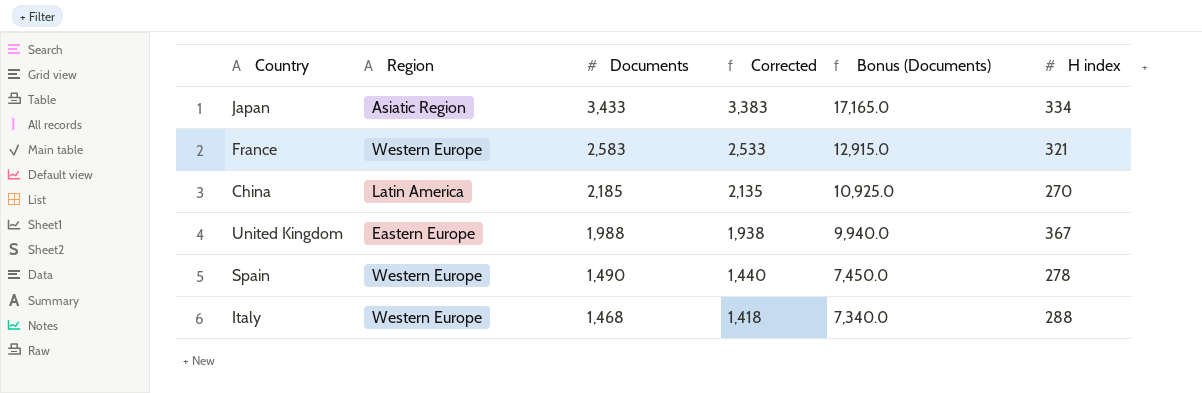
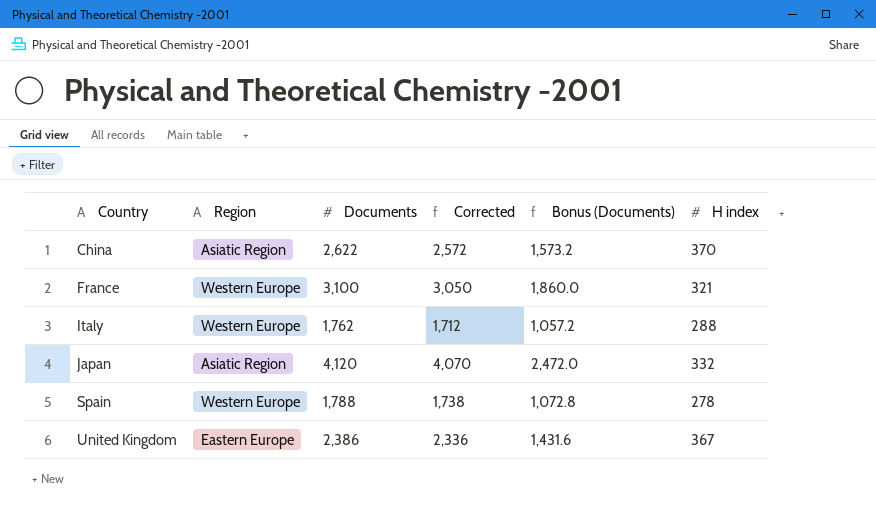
row order: Documents descending -> Country ascending
column Bonus (Documents) | formula: [Documents] * 5 -> [Documents] * 0.6
China | Region: Latin America -> Asiatic Region
China | Documents: 2,185 -> 2,622
China | Corrected: 2,135 -> 2,572
China | H index: 270 -> 370
France | Documents: 2,583 -> 3,100
France | Corrected: 2,533 -> 3,050
Italy | Documents: 1,468 -> 1,762
Italy | Corrected: 1,418 -> 1,712
Japan | Documents: 3,433 -> 4,120
Japan | Corrected: 3,383 -> 4,070
Japan | H index: 334 -> 332
Spain | Documents: 1,490 -> 1,788
Spain | Corrected: 1,440 -> 1,738
United Kingdom | Documents: 1,988 -> 2,386
United Kingdom | Corrected: 1,938 -> 2,336

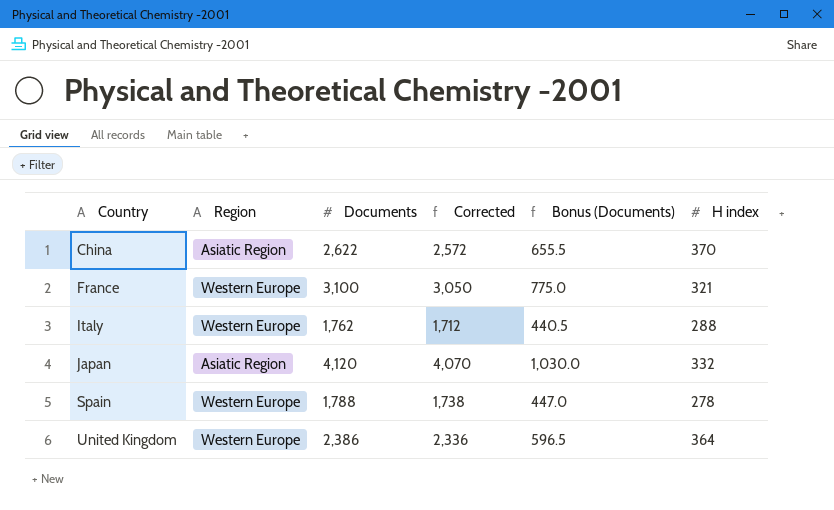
column Bonus (Documents) | formula: [Documents] * 0.6 -> [Documents] * 0.25
United Kingdom | Region: Eastern Europe -> Western Europe
United Kingdom | H index: 367 -> 364

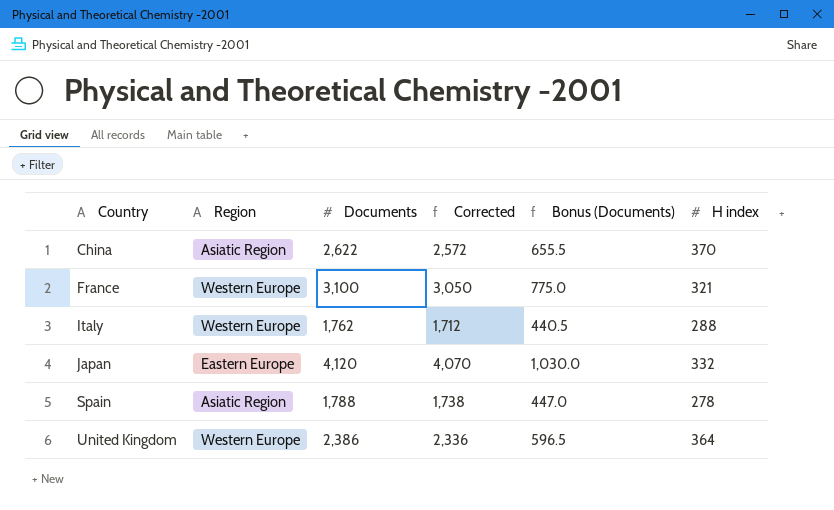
Japan | Region: Asiatic Region -> Eastern Europe
Spain | Region: Western Europe -> Asiatic Region

